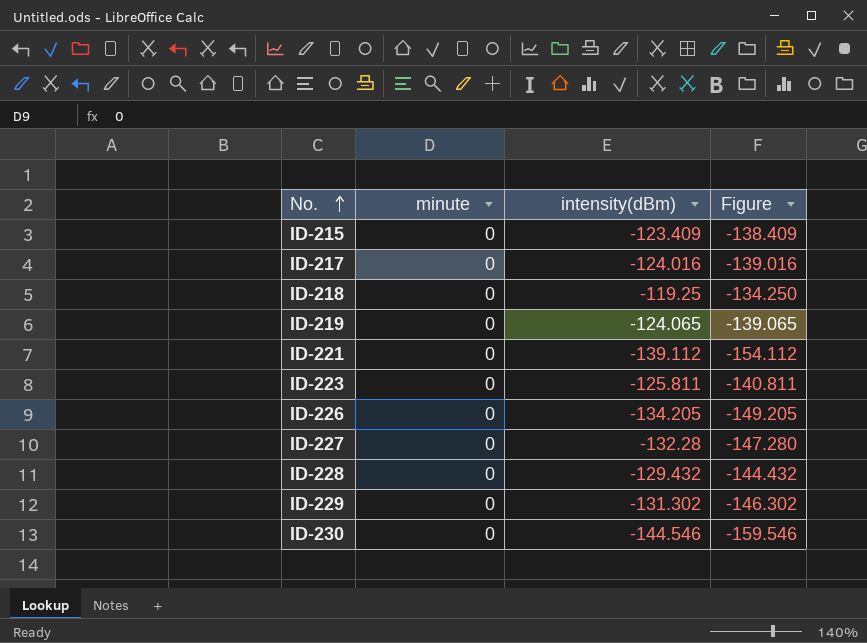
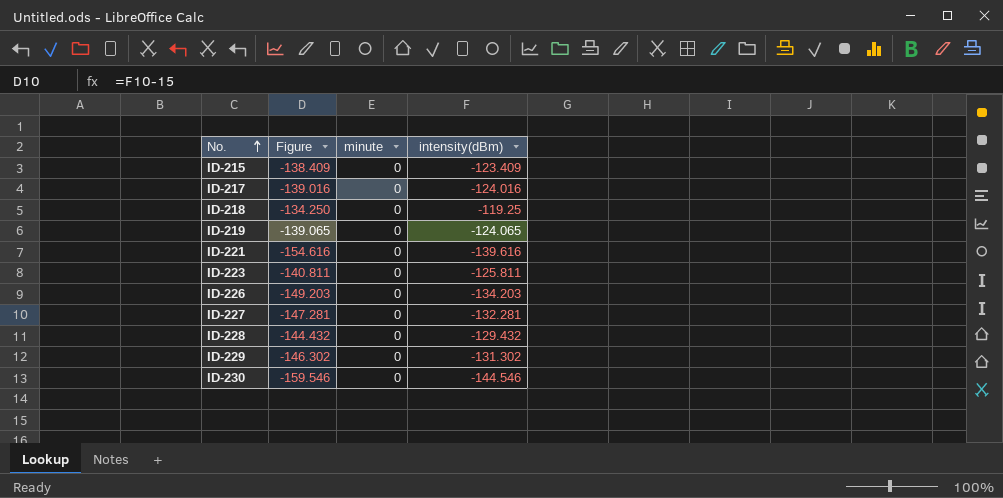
column Figure | position: 4 -> 2
ID-221 | Figure: -154.112 -> -154.616
ID-221 | intensity(dBm): -139.112 -> -139.616
ID-226 | Figure: -149.205 -> -149.203
ID-226 | intensity(dBm): -134.205 -> -134.203
ID-227 | Figure: -147.280 -> -147.281
ID-227 | intensity(dBm): -132.28 -> -132.281

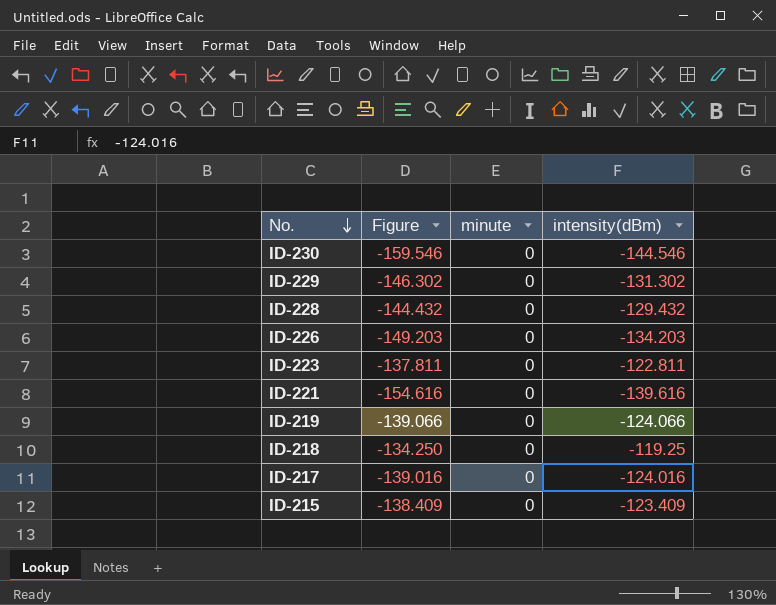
row order: No. ascending -> No. descending
row ID-227: -147.281 | 0 | -132.281 -> none
ID-223 | Figure: -140.811 -> -137.811
ID-223 | intensity(dBm): -125.811 -> -122.811
ID-219 | Figure: -139.065 -> -139.066
ID-219 | intensity(dBm): -124.065 -> -124.066

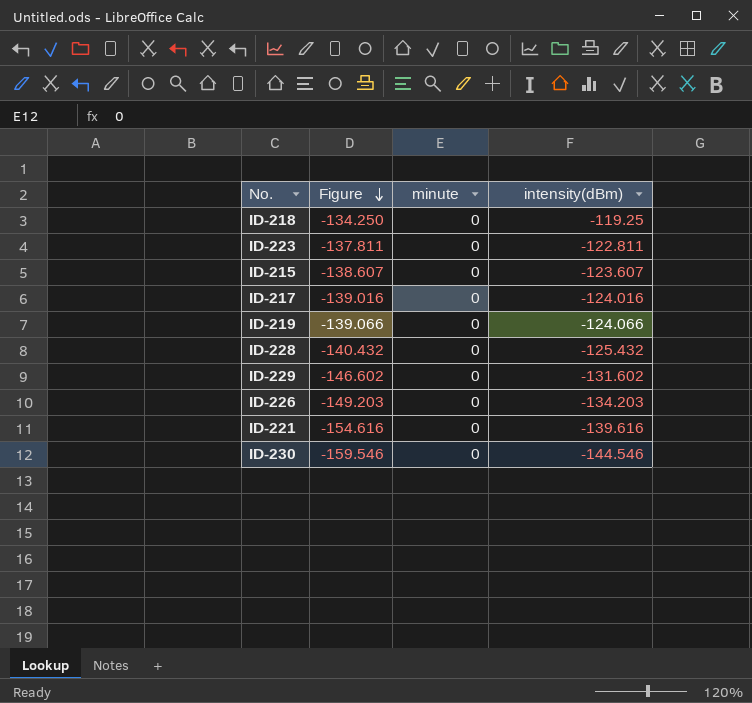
row order: No. descending -> Figure descending
ID-215 | Figure: -138.409 -> -138.607
ID-215 | intensity(dBm): -123.409 -> -123.607
ID-228 | Figure: -144.432 -> -140.432
ID-228 | intensity(dBm): -129.432 -> -125.432
ID-229 | Figure: -146.302 -> -146.602
ID-229 | intensity(dBm): -131.302 -> -131.602

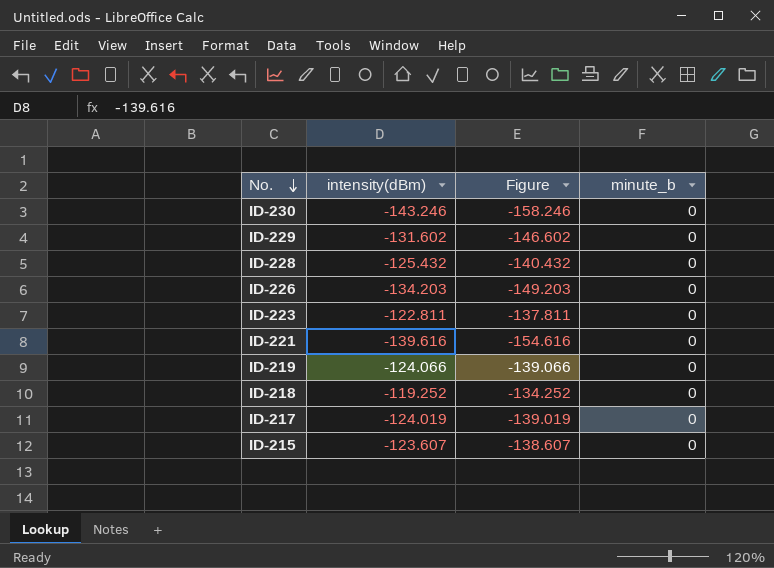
row order: Figure descending -> No. descending
column intensity(dBm) | position: 4 -> 2
column name: minute -> minute_b
ID-230 | intensity(dBm): -144.546 -> -143.246
ID-230 | Figure: -159.546 -> -158.246
ID-218 | intensity(dBm): -119.25 -> -119.252
ID-218 | Figure: -134.250 -> -134.252
ID-217 | intensity(dBm): -124.016 -> -124.019
ID-217 | Figure: -139.016 -> -139.019

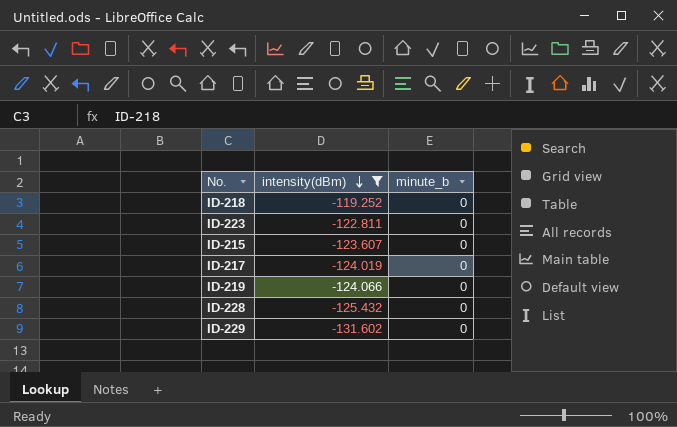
filter: none -> intensity(dBm) >= -131.602
row order: No. descending -> intensity(dBm) descending
column Figure | formula: [intensity(dBm)] - 15 -> none

